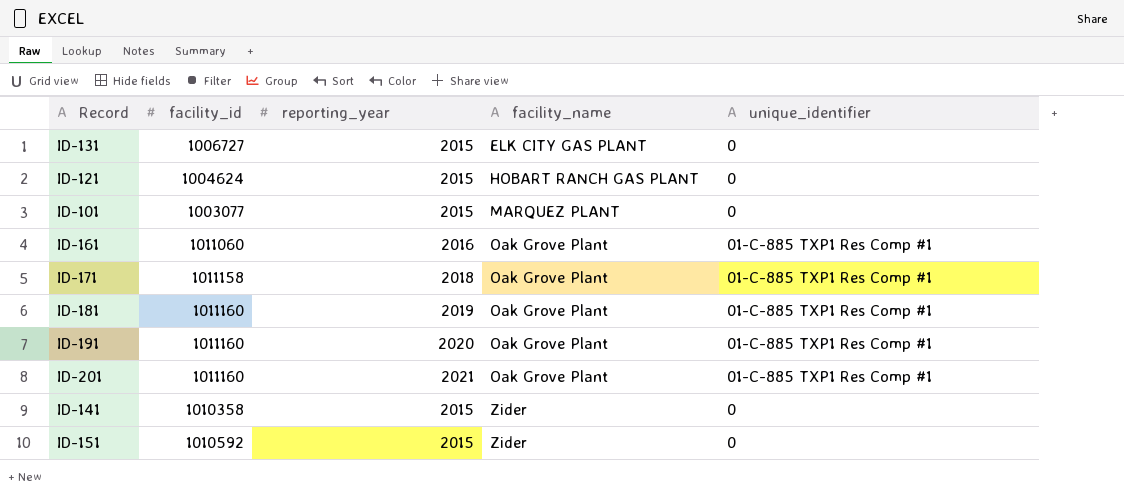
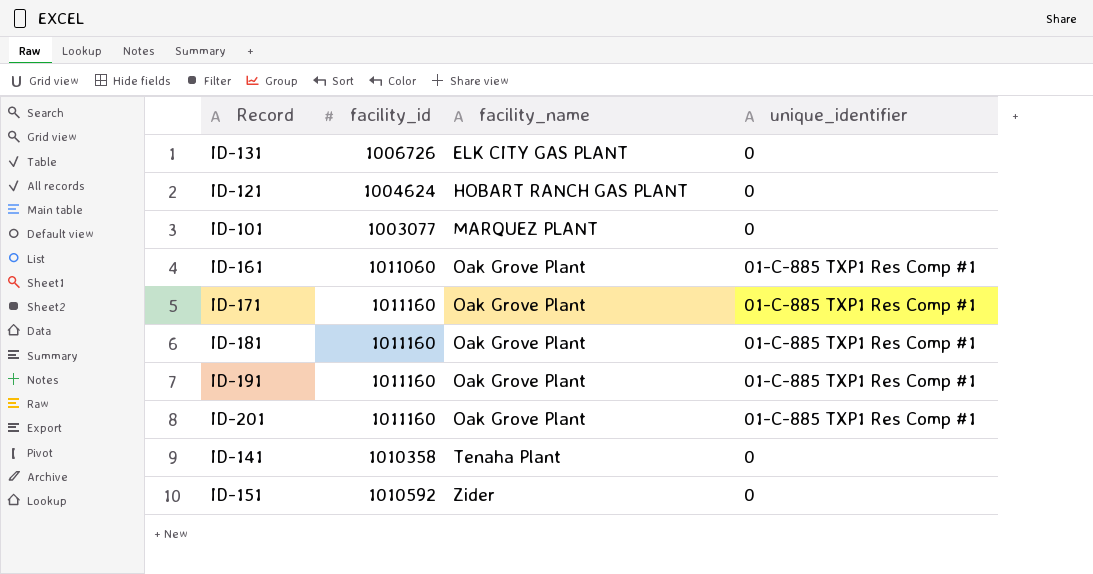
column reporting_year | position: 3 -> none
ID-131 | facility_id: 1006727 -> 1006726
ID-171 | facility_id: 1011158 -> 1011160
ID-141 | facility_name: Zider -> Tenaha Plant

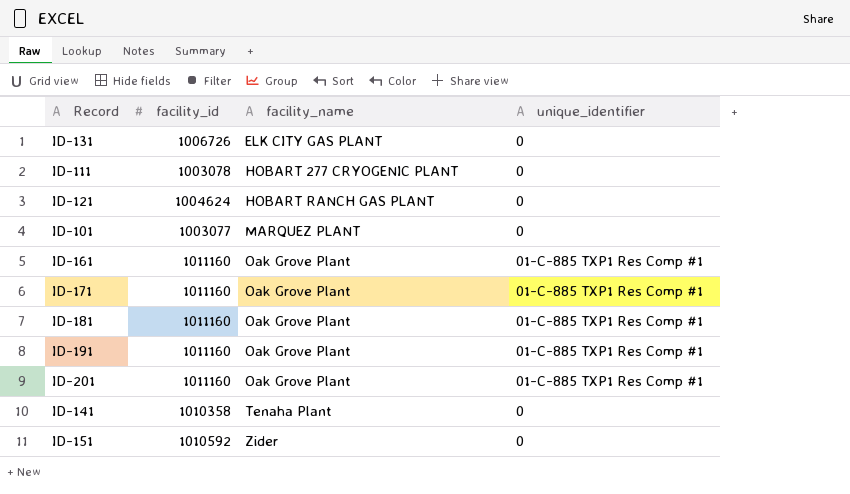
row ID-111: none -> 1003078 | HOBART 277 CRYOGENIC PLANT | 0
ID-161 | facility_id: 1011060 -> 1011160

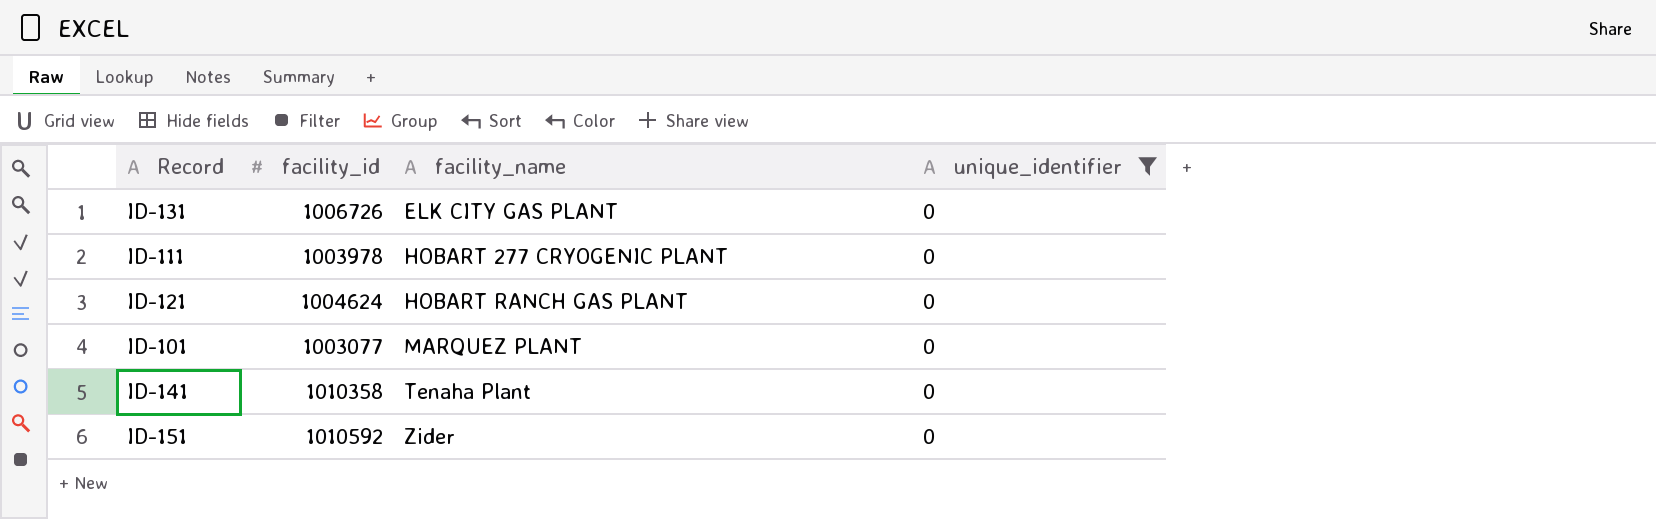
filter: none -> unique_identifier = 0
ID-111 | facility_id: 1003078 -> 1003978

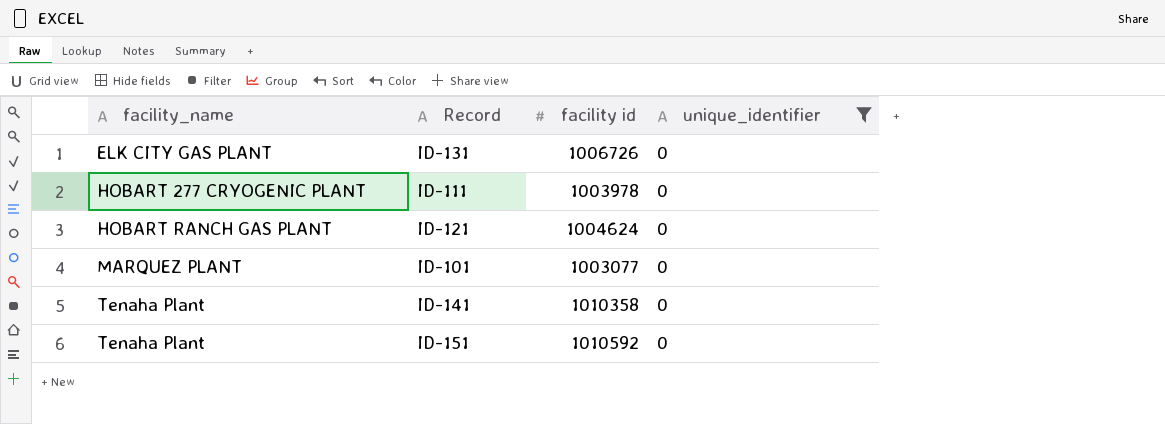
column facility_name | position: 3 -> 1
column name: facility_id -> facility id
ID-151 | facility_name: Zider -> Tenaha Plant

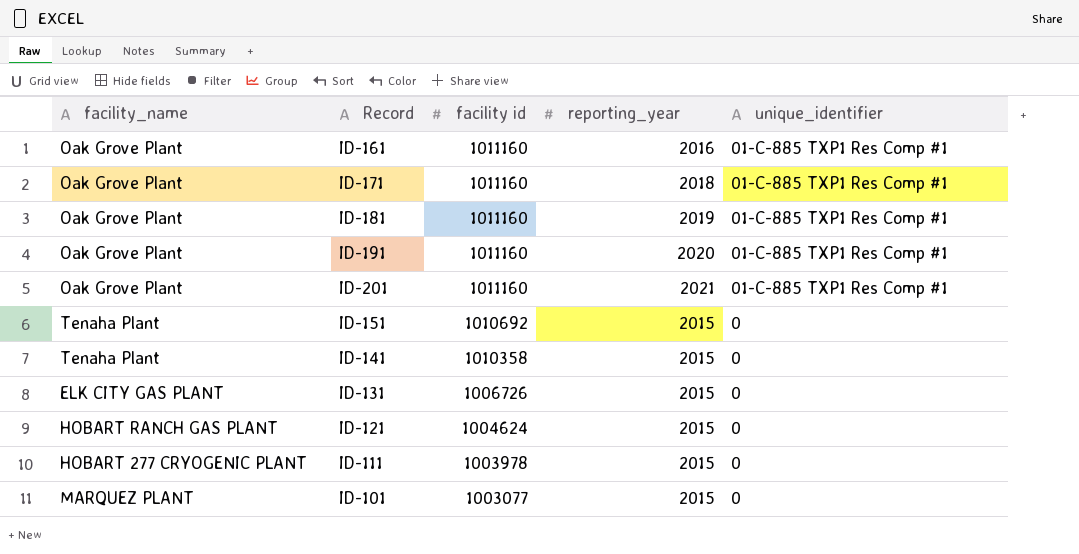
filter: unique_identifier = 0 -> none
row order: facility_name ascending -> facility id descending
column reporting_year | position: none -> 4
ID-151 | facility id: 1010592 -> 1010692

